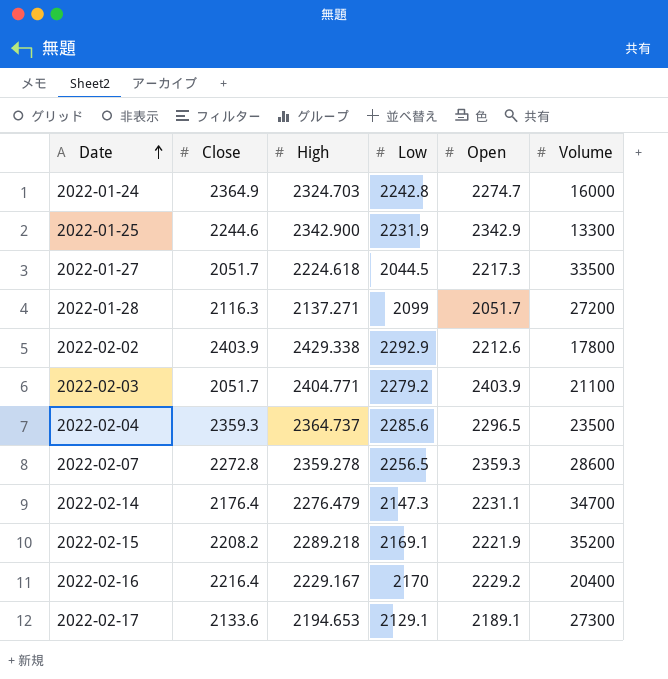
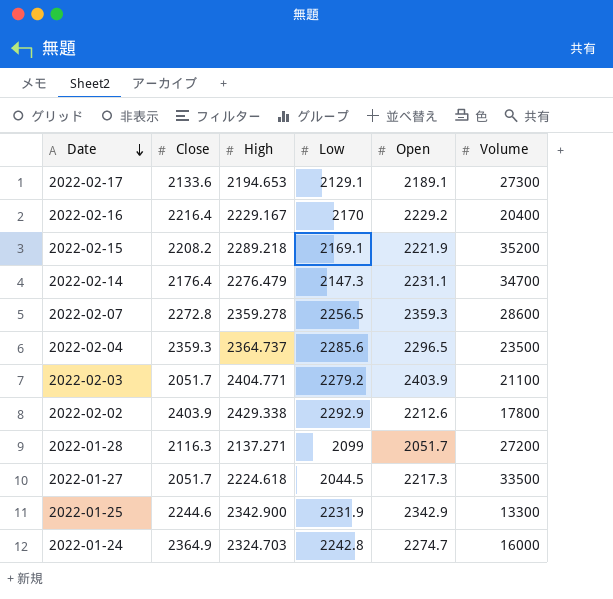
row order: Date ascending -> Date descending

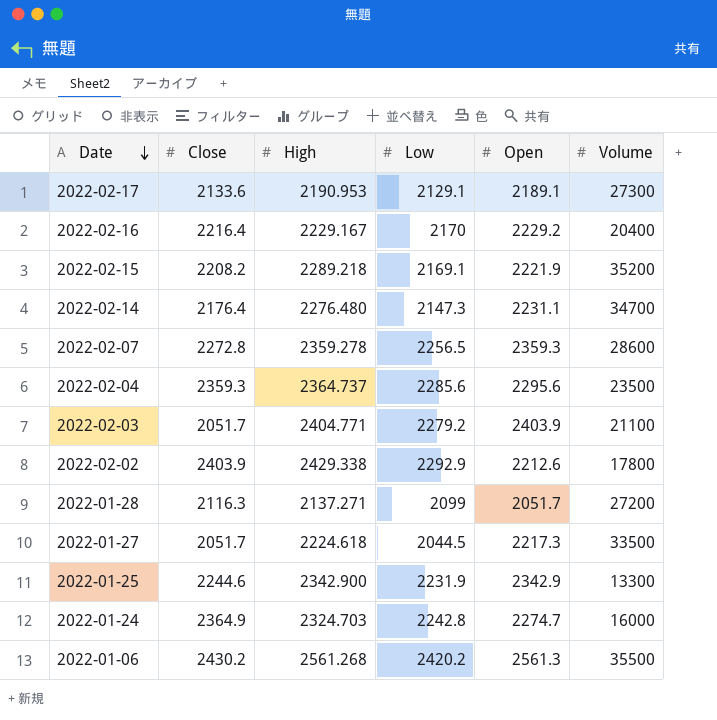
2022-02-17 | High: 2194.653 -> 2190.953
2022-02-14 | High: 2276.479 -> 2276.480
2022-02-04 | Open: 2296.5 -> 2295.6
row 2022-01-06: none -> 2430.2 | 2561.268 | 2420.2 | 2561.3 | 35500

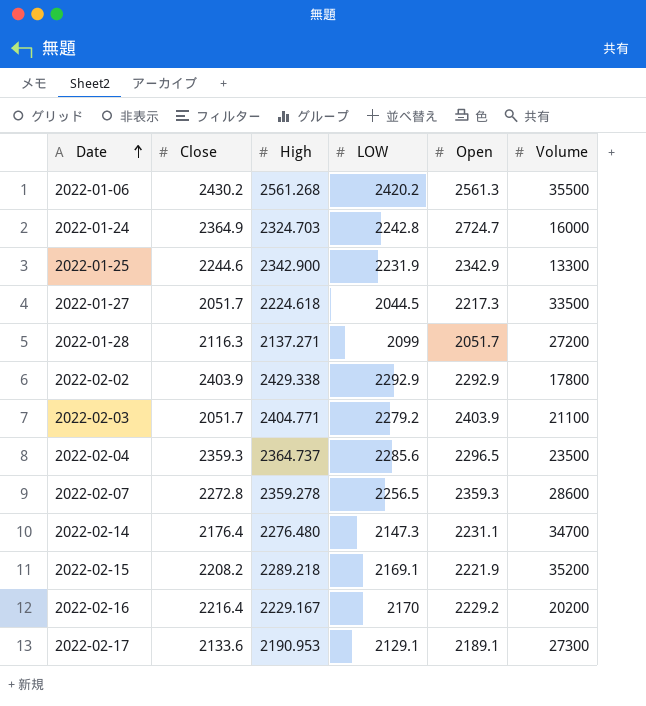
row order: Date descending -> Date ascending
column name: Low -> LOW
2022-01-24 | Open: 2274.7 -> 2724.7
2022-02-02 | Open: 2212.6 -> 2292.9
2022-02-04 | Open: 2295.6 -> 2296.5
2022-02-16 | Volume: 20400 -> 20200

